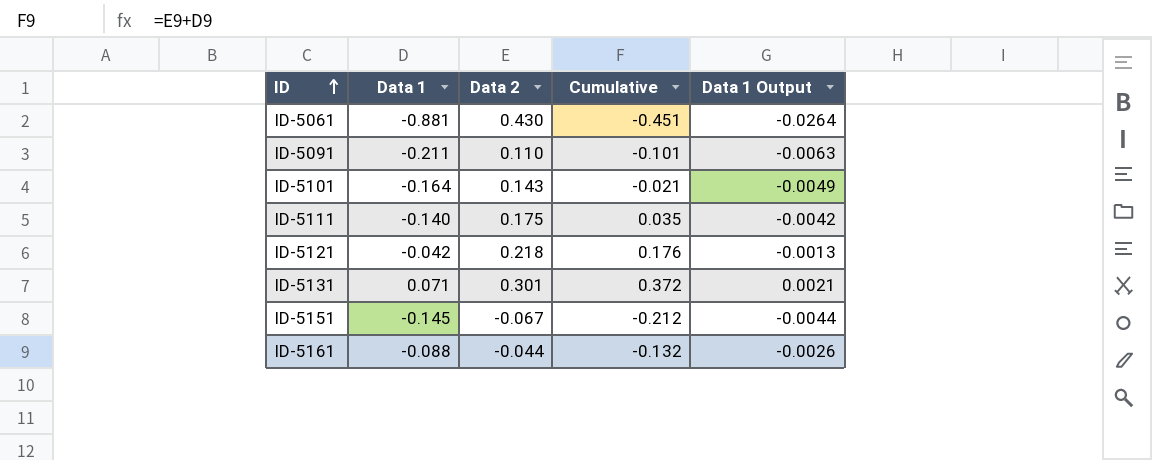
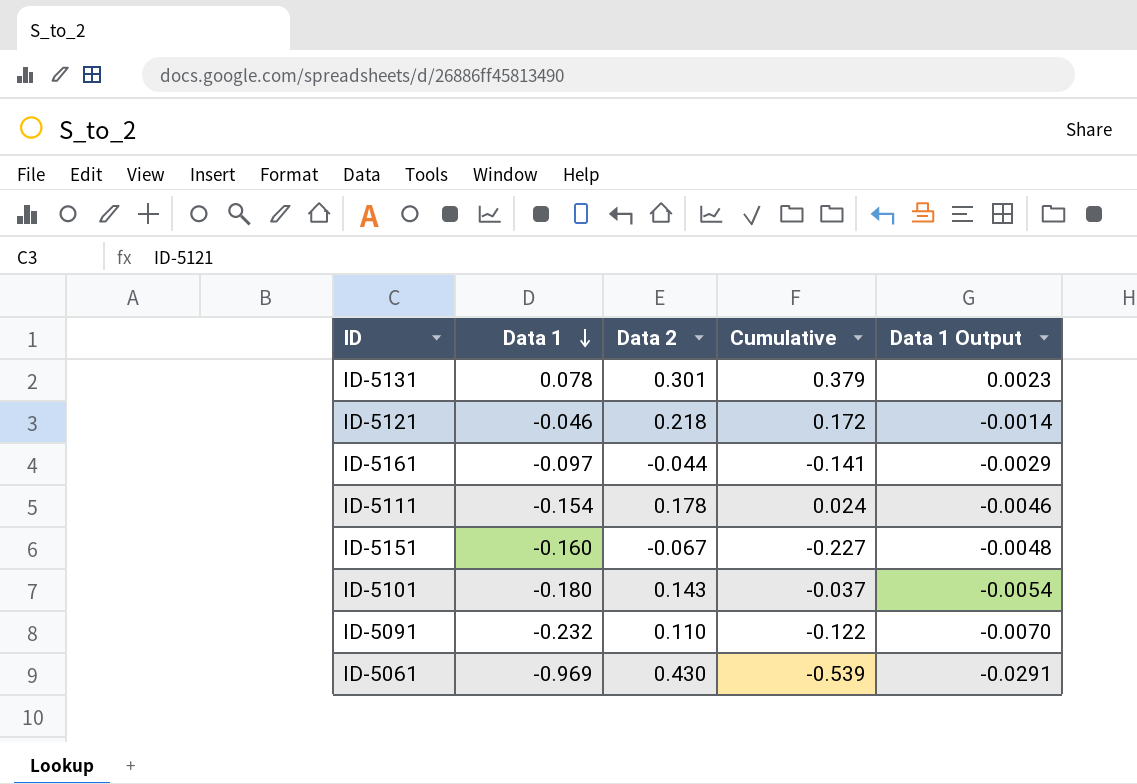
row order: ID ascending -> Data 1 descending
ID-5131 | Data 1: 0.071 -> 0.078
ID-5131 | Cumulative: 0.372 -> 0.379
ID-5131 | Data 1 Output: 0.0021 -> 0.0023
ID-5121 | Data 1: -0.042 -> -0.046
ID-5121 | Cumulative: 0.176 -> 0.172
ID-5121 | Data 1 Output: -0.0013 -> -0.0014
ID-5161 | Data 1: -0.088 -> -0.097
ID-5161 | Cumulative: -0.132 -> -0.141
ID-5161 | Data 1 Output: -0.0026 -> -0.0029
ID-5111 | Data 1: -0.140 -> -0.154
ID-5111 | Data 2: 0.175 -> 0.178
ID-5111 | Cumulative: 0.035 -> 0.024
ID-5111 | Data 1 Output: -0.0042 -> -0.0046
ID-5151 | Data 1: -0.145 -> -0.160
ID-5151 | Cumulative: -0.212 -> -0.227
ID-5151 | Data 1 Output: -0.0044 -> -0.0048
ID-5101 | Data 1: -0.164 -> -0.180
ID-5101 | Cumulative: -0.021 -> -0.037
ID-5101 | Data 1 Output: -0.0049 -> -0.0054
ID-5091 | Data 1: -0.211 -> -0.232
ID-5091 | Cumulative: -0.101 -> -0.122
ID-5091 | Data 1 Output: -0.0063 -> -0.0070
ID-5061 | Data 1: -0.881 -> -0.969
ID-5061 | Cumulative: -0.451 -> -0.539
ID-5061 | Data 1 Output: -0.0264 -> -0.0291

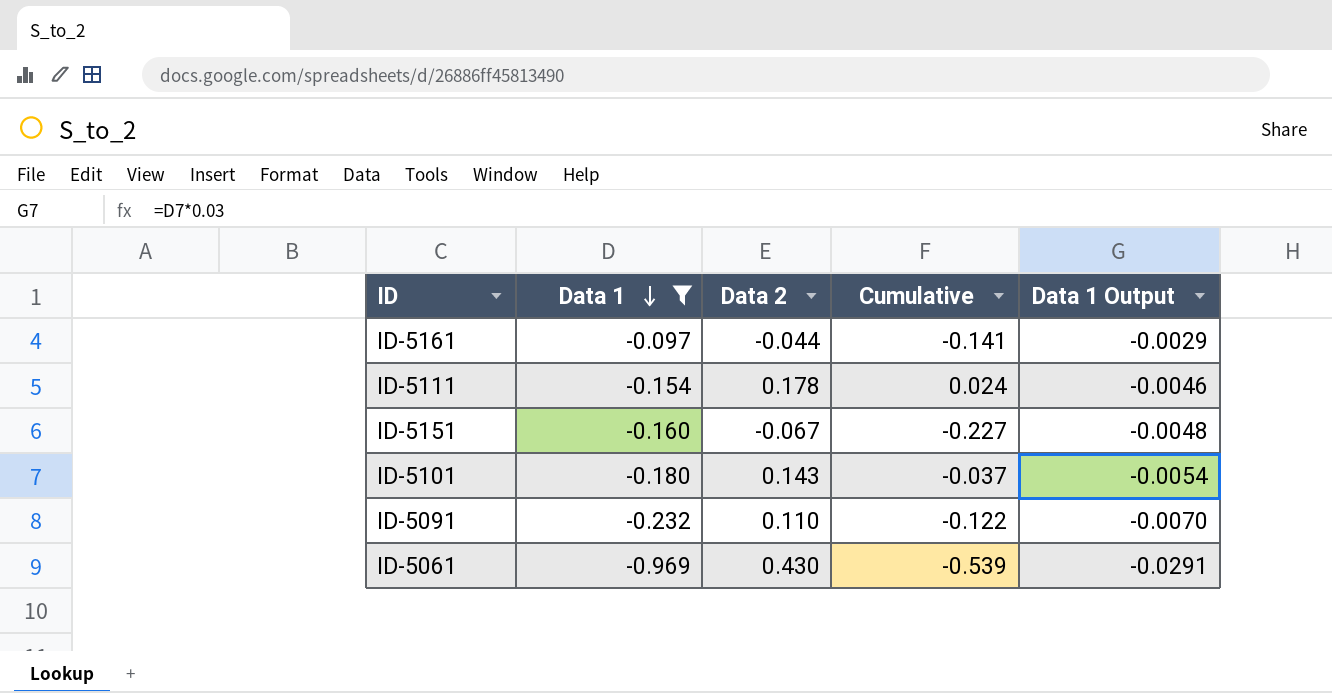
filter: none -> Data 1 <= -0.097

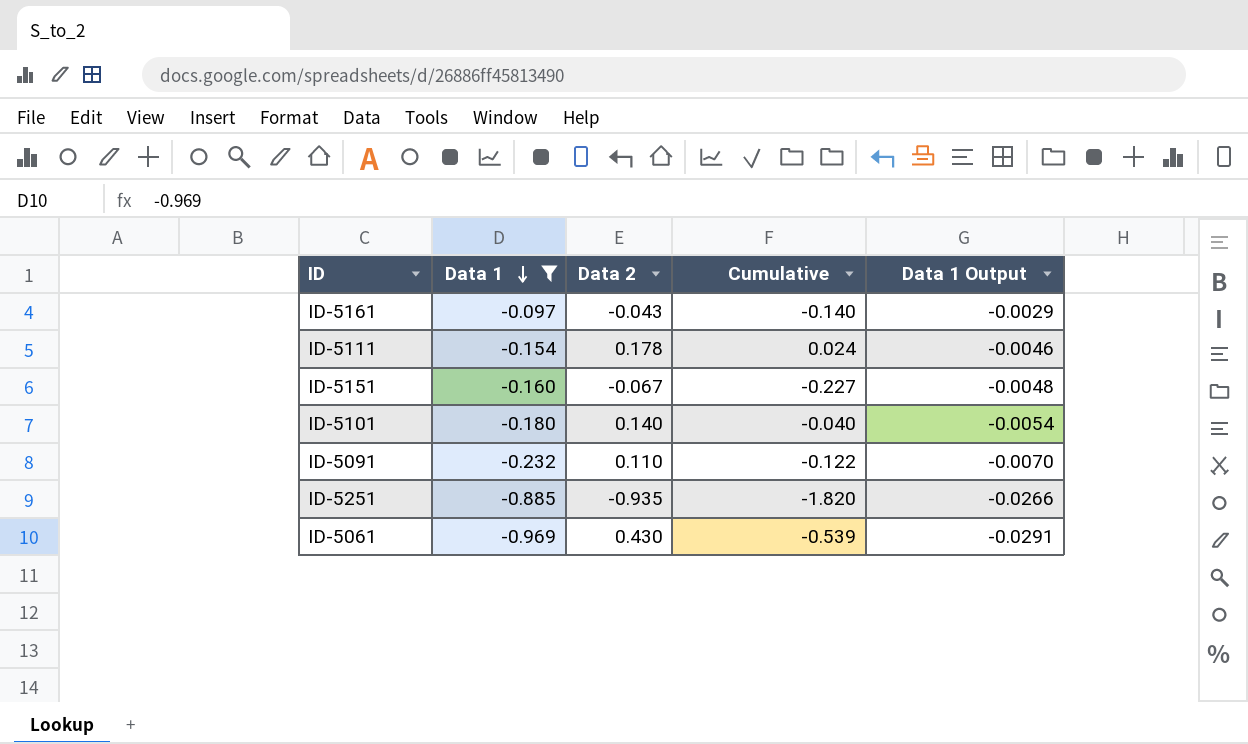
ID-5161 | Data 2: -0.044 -> -0.043
ID-5161 | Cumulative: -0.141 -> -0.140
ID-5101 | Data 2: 0.143 -> 0.140
ID-5101 | Cumulative: -0.037 -> -0.040
row ID-5251: none -> -0.885 | -0.935 | -1.820 | -0.0266

